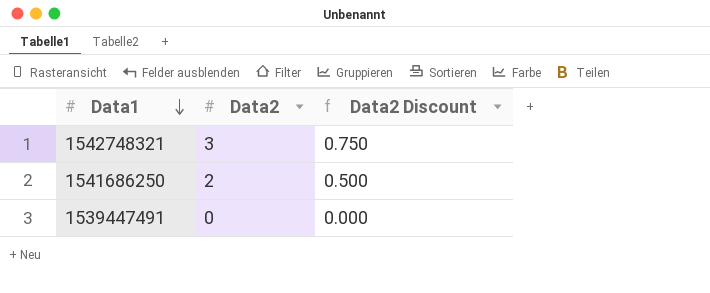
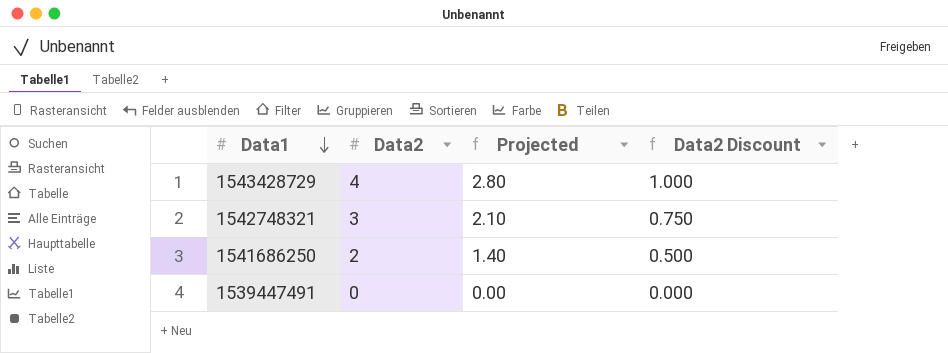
column Projected | formula: none -> [Data2] * 0.7
row 1543428729: none -> 4 | 2.80 | 1.000

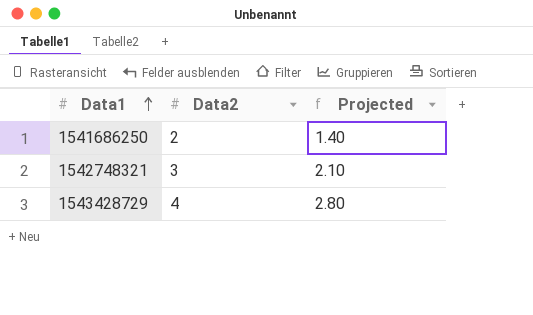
row order: Data1 descending -> Data1 ascending
column Data2 Discount | formula: [Data2] * 0.25 -> none
row 1539447491: 0 | 0.00 | 0.000 -> none

